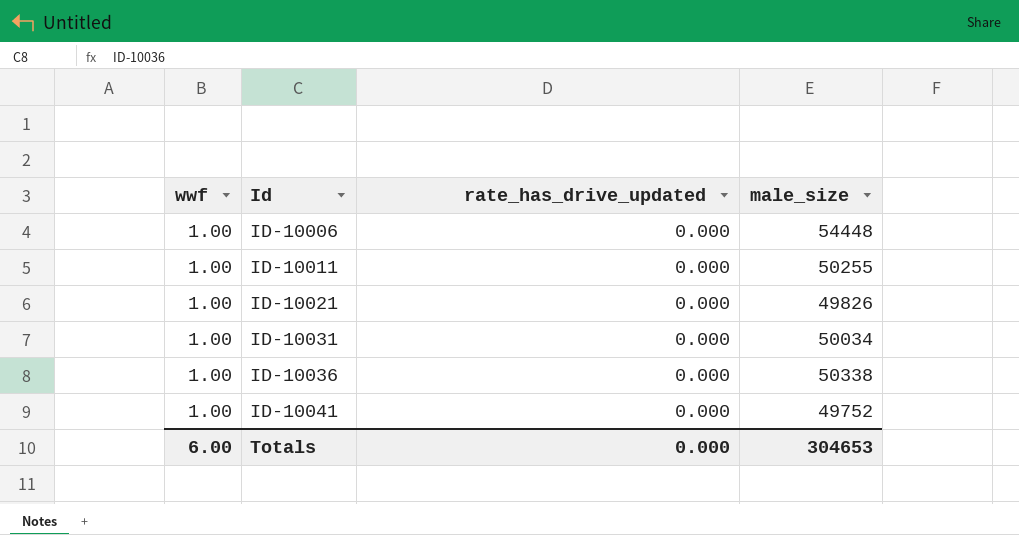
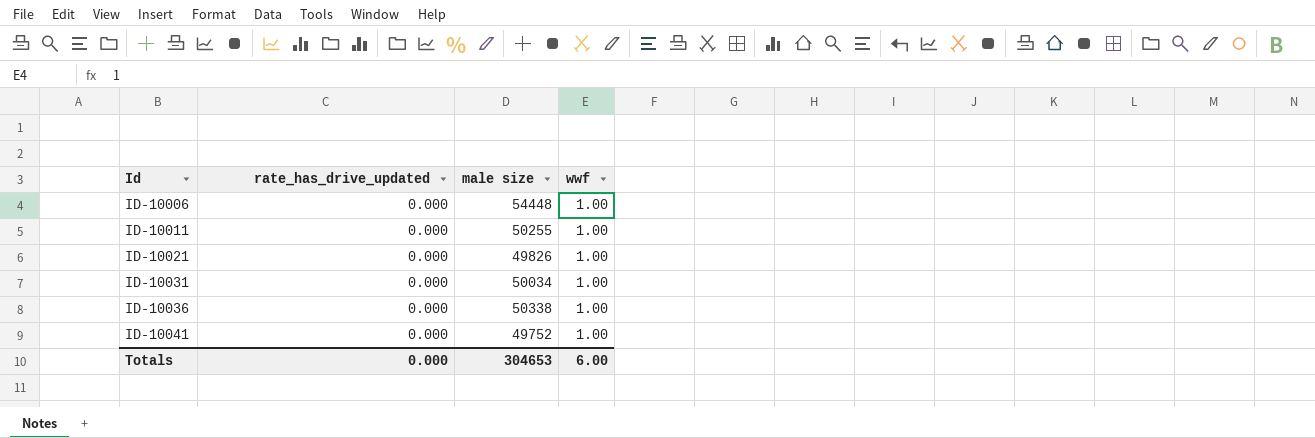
column name: male_size -> male size
column wwf | position: 1 -> 4

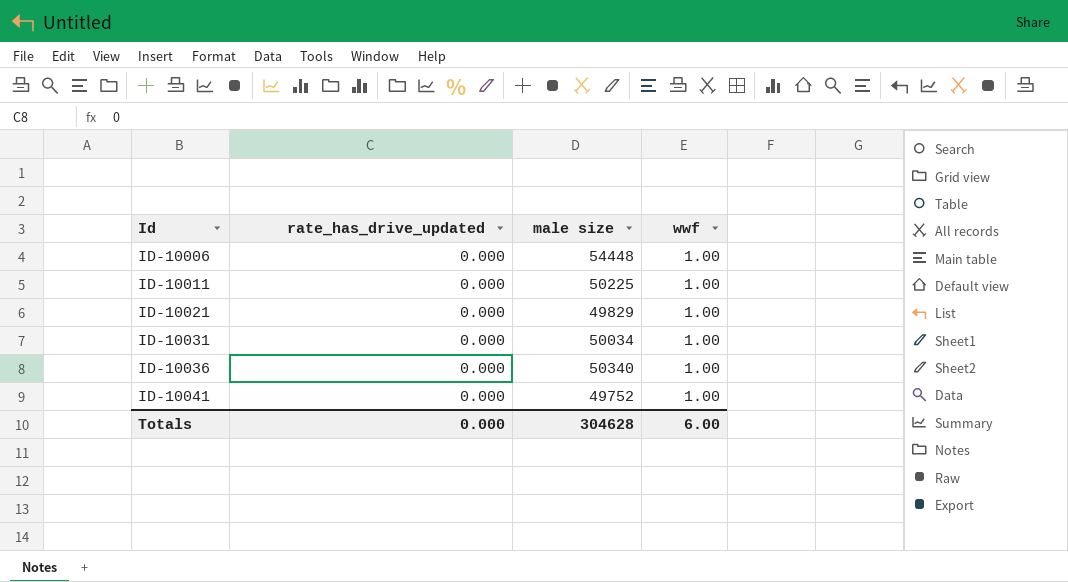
ID-10011 | male size: 50255 -> 50225
ID-10021 | male size: 49826 -> 49829
ID-10036 | male size: 50338 -> 50340
Totals | male size: 304653 -> 304628

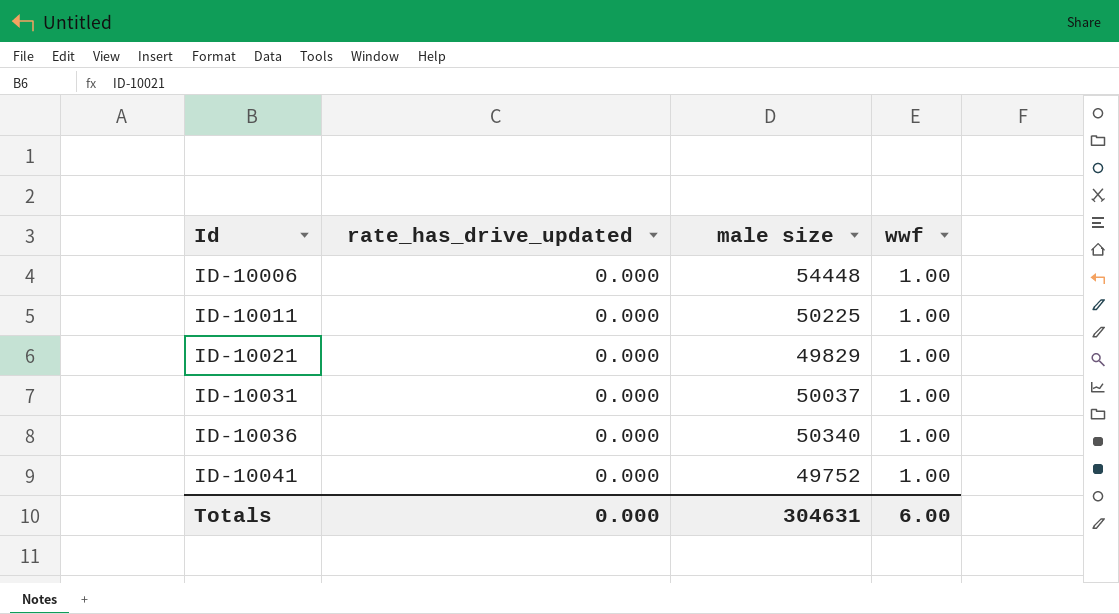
ID-10031 | male size: 50034 -> 50037
Totals | male size: 304628 -> 304631

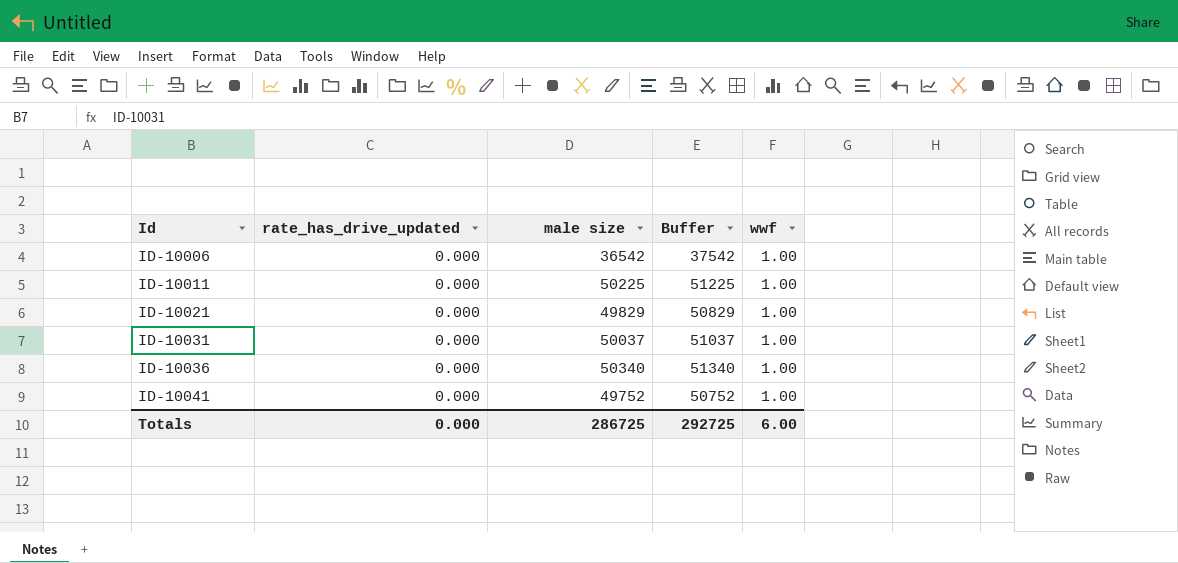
column Buffer | formula: none -> [male size] + 1000
ID-10006 | male size: 54448 -> 36542
Totals | male size: 304631 -> 286725

